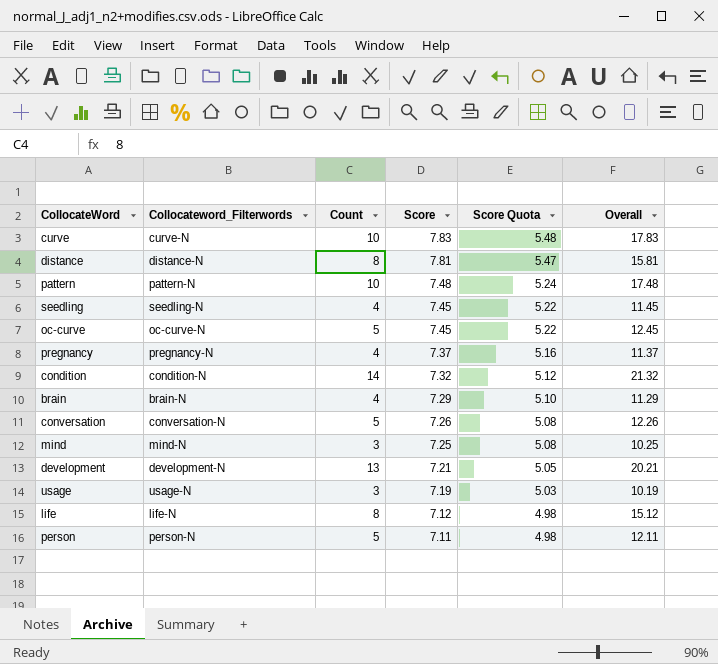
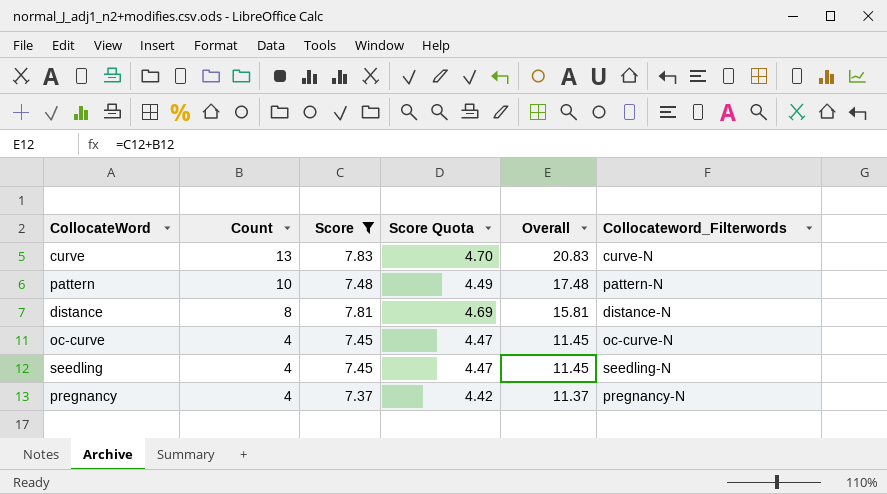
filter: none -> Score >= 7.37
row order: Score descending -> Count descending
column Score Quota | formula: [Score] * 0.7 -> [Score] * 0.6
column Collocateword_Filterwords | position: 2 -> 6
curve | Count: 10 -> 13
curve | Overall: 17.83 -> 20.83
oc-curve | Count: 5 -> 4
oc-curve | Overall: 12.45 -> 11.45

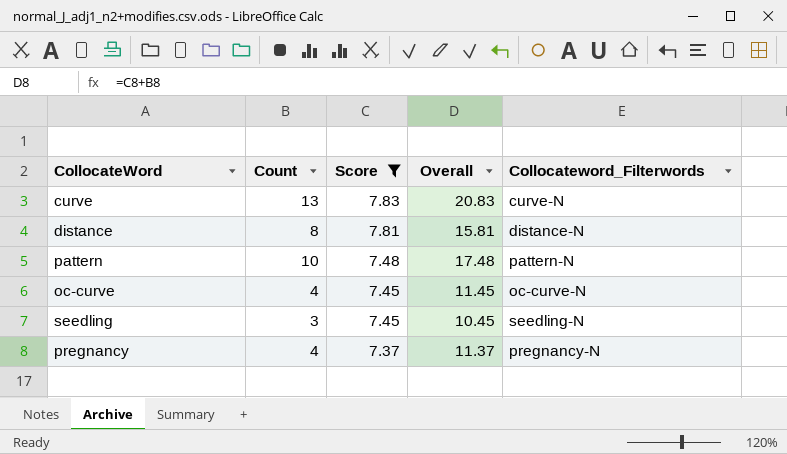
row order: Count descending -> Score descending
column Score Quota | formula: [Score] * 0.6 -> none
seedling | Count: 4 -> 3
seedling | Overall: 11.45 -> 10.45

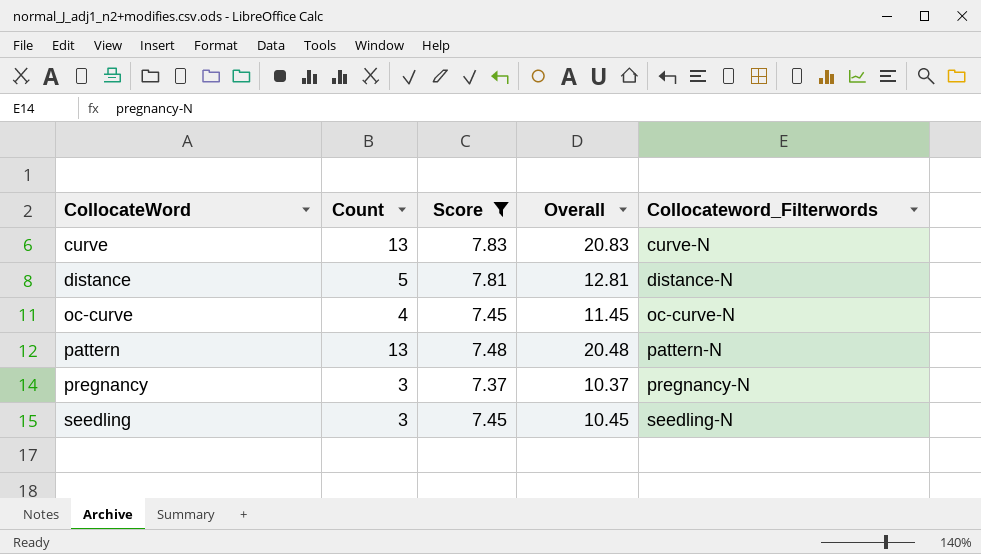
row order: Score descending -> CollocateWord ascending
distance | Count: 8 -> 5
distance | Overall: 15.81 -> 12.81
pattern | Count: 10 -> 13
pattern | Overall: 17.48 -> 20.48
pregnancy | Count: 4 -> 3
pregnancy | Overall: 11.37 -> 10.37

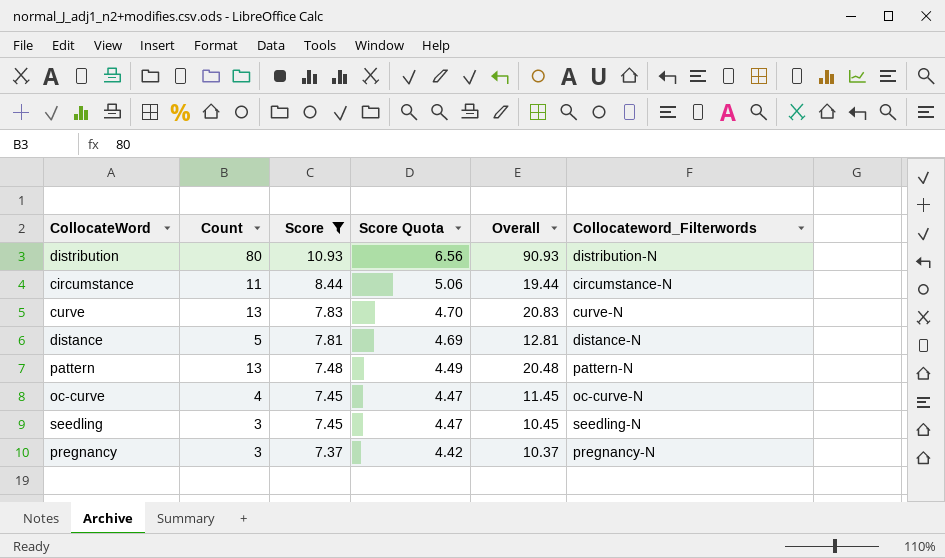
row order: CollocateWord ascending -> Score descending
column Score Quota | formula: none -> [Score] * 0.6
row distribution: none -> 80 | 10.93 | 6.56 | 90.93 | distribution-N
row circumstance: none -> 11 | 8.44 | 5.06 | 19.44 | circumstance-N

